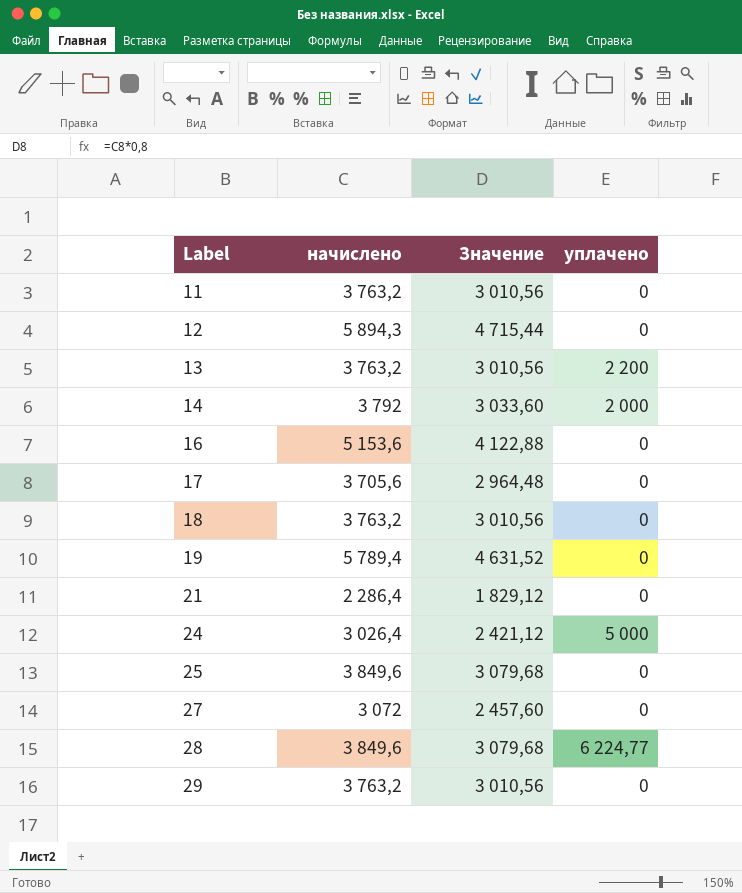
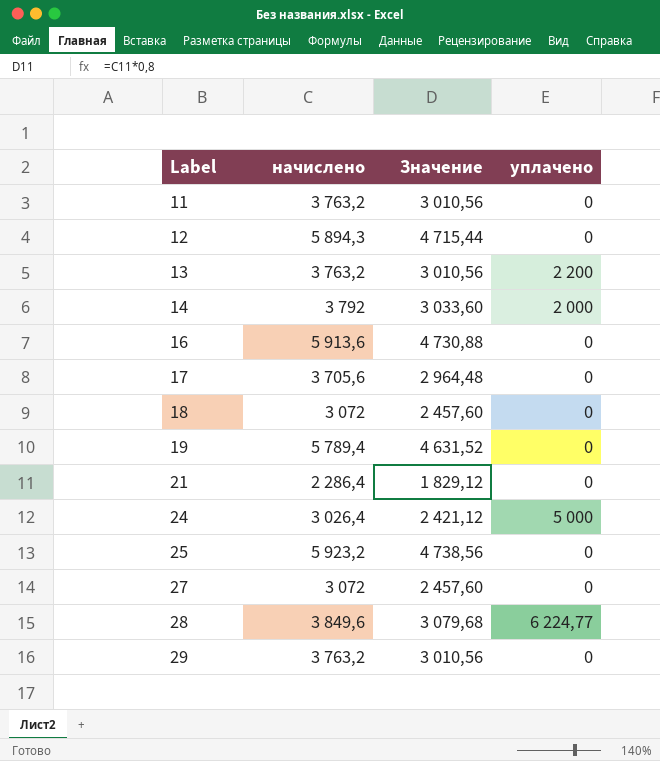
16 | начислено: 5 153,6 -> 5 913,6
16 | Значение: 4 122,88 -> 4 730,88
18 | начислено: 3 763,2 -> 3 072
18 | Значение: 3 010,56 -> 2 457,60
25 | начислено: 3 849,6 -> 5 923,2
25 | Значение: 3 079,68 -> 4 738,56

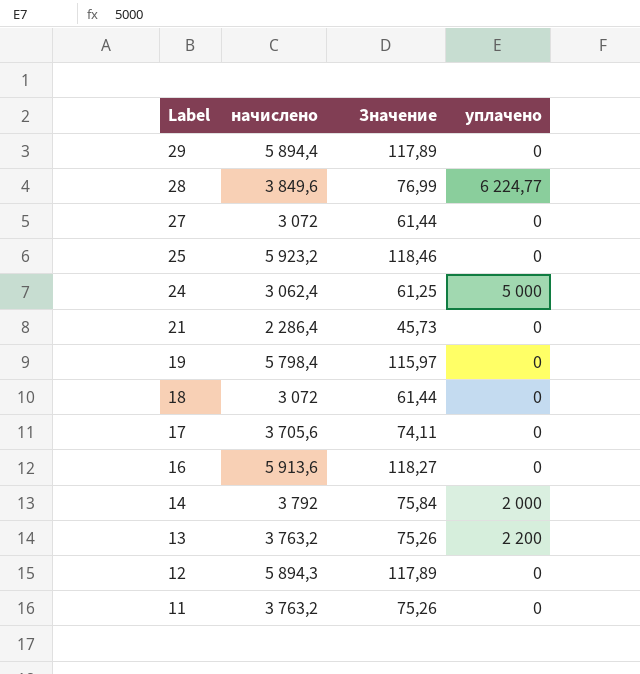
row order: Label ascending -> Label descending
column Значение | formula: [начислено] * 0,8 -> [начислено] * 0,02
29 | начислено: 3 763,2 -> 5 894,4
24 | начислено: 3 026,4 -> 3 062,4
19 | начислено: 5 789,4 -> 5 798,4

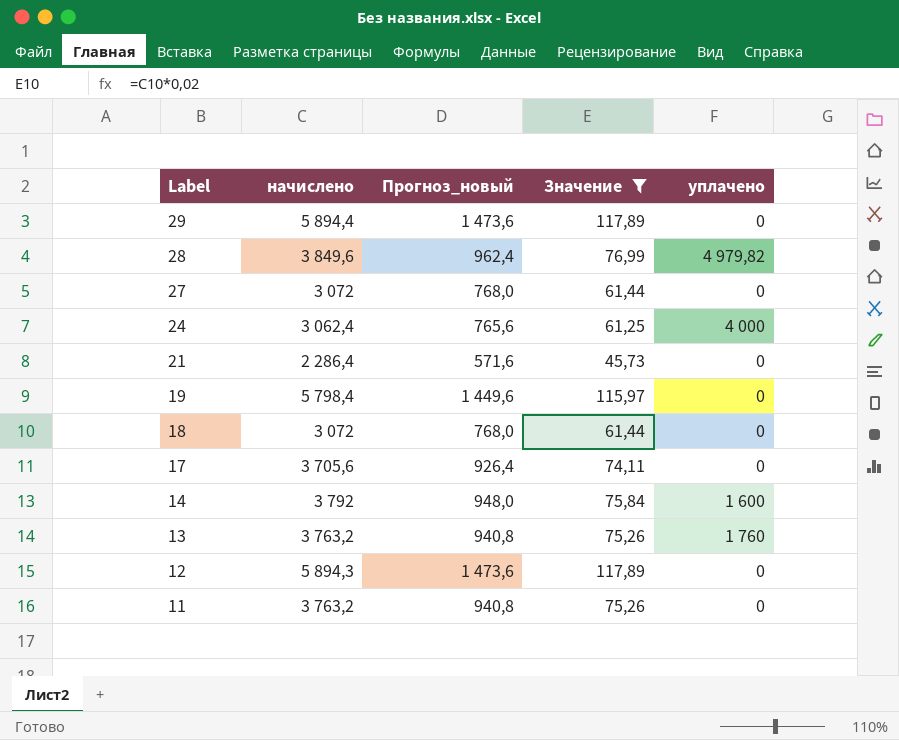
filter: none -> Значение <= 117,89
column Прогноз_новый | formula: none -> [начислено] * 0,25
28 | уплачено: 6 224,77 -> 4 979,82
24 | уплачено: 5 000 -> 4 000
14 | уплачено: 2 000 -> 1 600
13 | уплачено: 2 200 -> 1 760

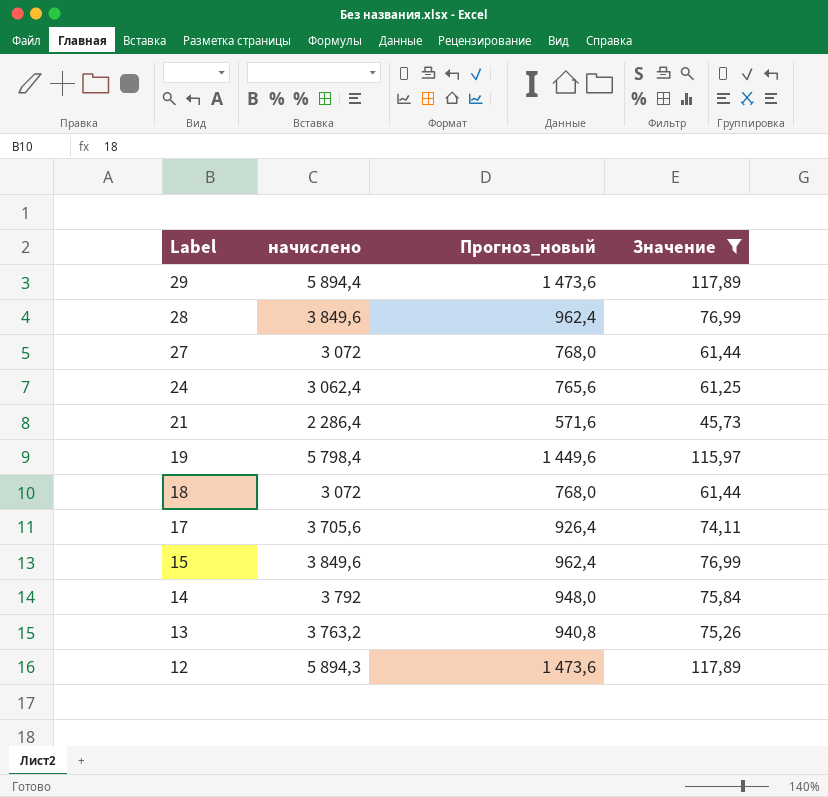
column уплачено | position: 5 -> none
row 11: 3 763,2 | 940,8 | 75,26 | 0 -> none
row 15: none -> 3 849,6 | 962,4 | 76,99

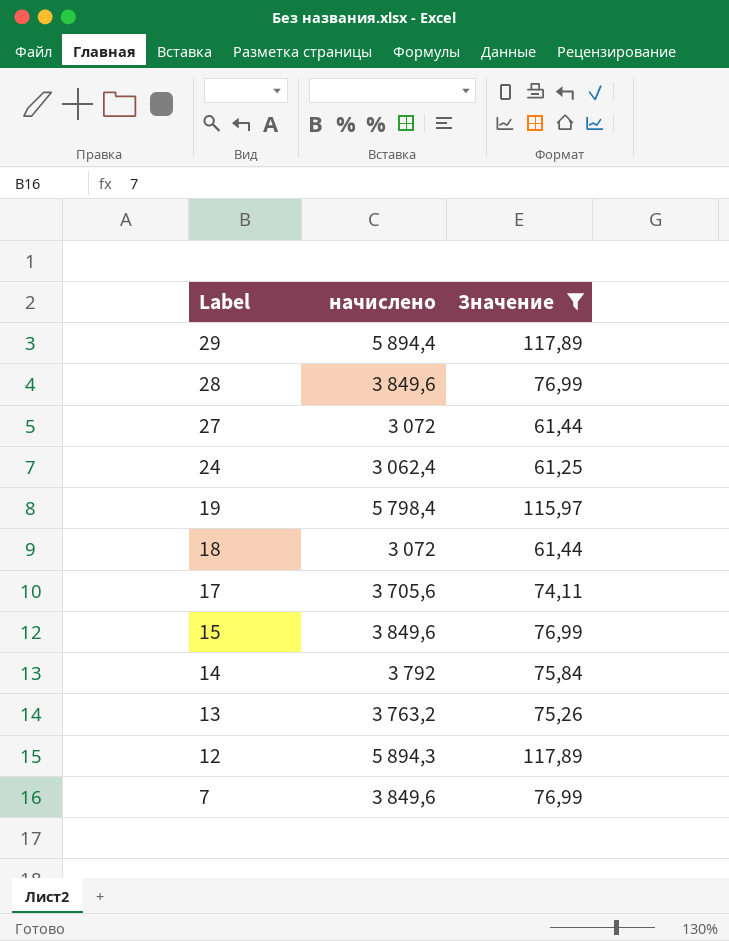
column Прогноз_новый | formula: [начислено] * 0,25 -> none
row 21: 2 286,4 | 571,6 | 45,73 -> none
row 7: none -> 3 849,6 | 76,99

